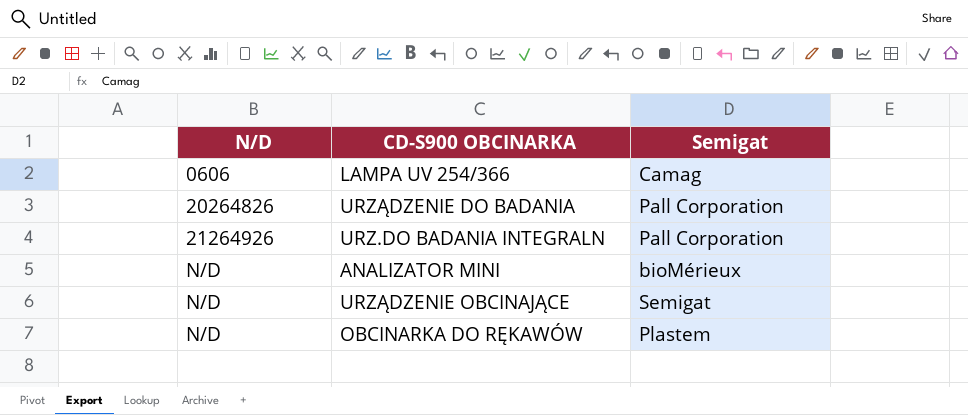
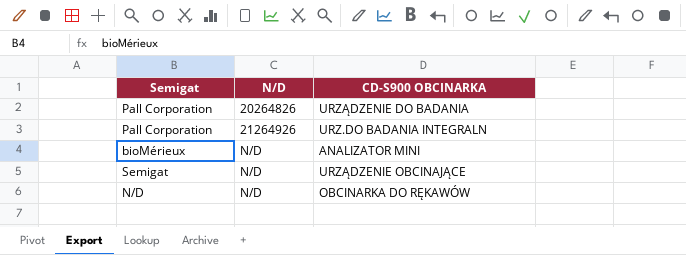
column Semigat | position: 3 -> 1
row LAMPA UV 254/366: 0606 | Camag -> none
OBCINARKA DO RĘKAWÓW | Semigat: Plastem -> N/D

